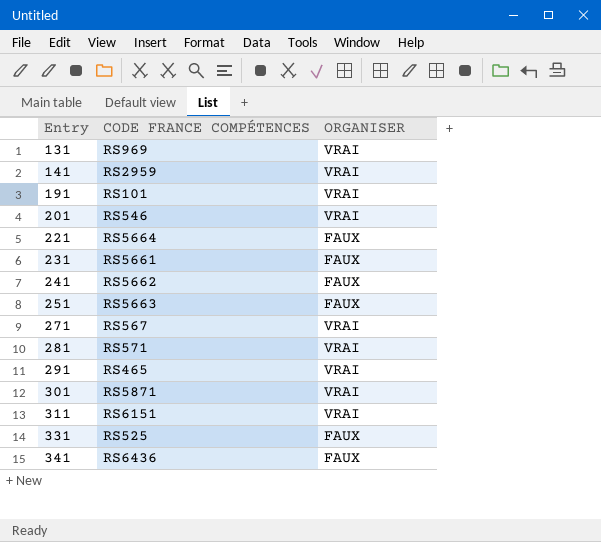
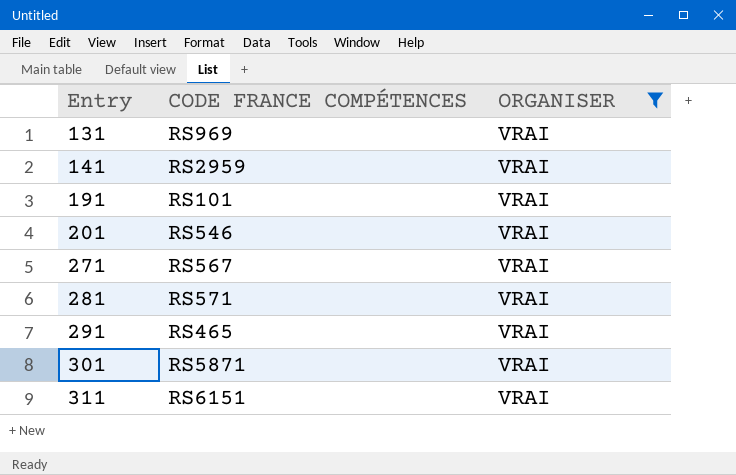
filter: none -> ORGANISER = VRAI

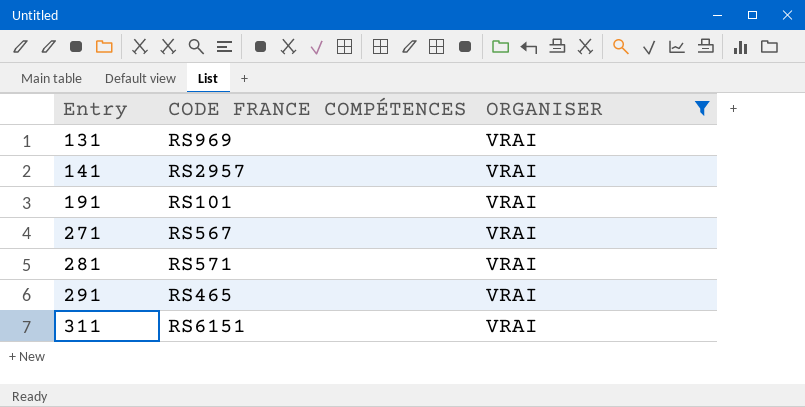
row 201: RS546 | VRAI -> none
row 301: RS5871 | VRAI -> none
141 | CODE FRANCE COMPÉTENCES: RS2959 -> RS2957

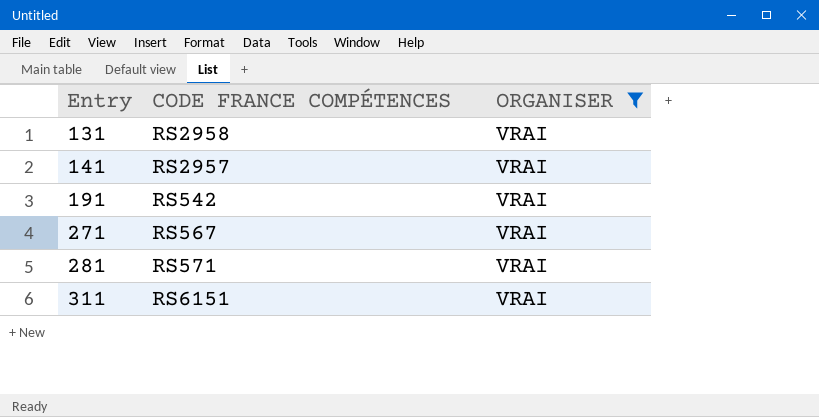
row 291: RS465 | VRAI -> none
131 | CODE FRANCE COMPÉTENCES: RS969 -> RS2958
191 | CODE FRANCE COMPÉTENCES: RS101 -> RS542

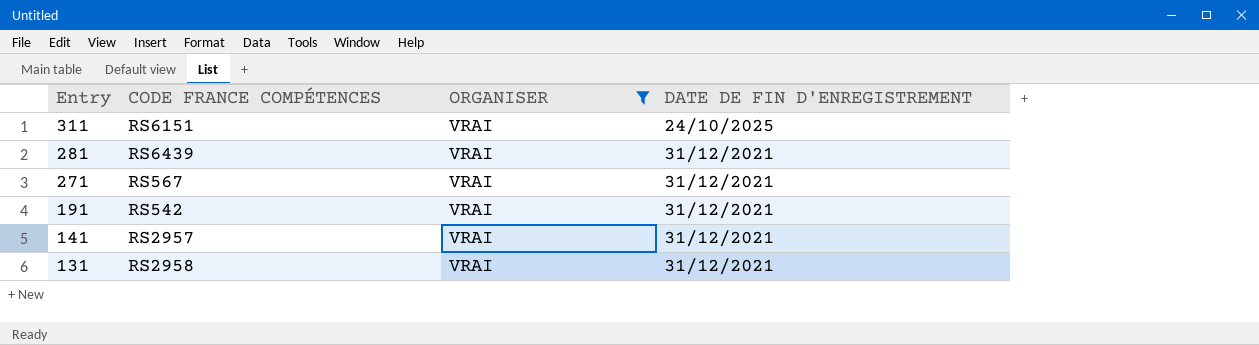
row order: Entry ascending -> Entry descending
column DATE DE FIN D'ENREGISTREMENT | position: none -> 4
281 | CODE FRANCE COMPÉTENCES: RS571 -> RS6439

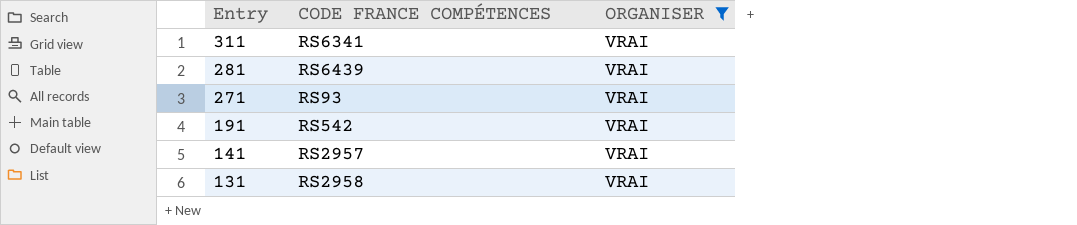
column DATE DE FIN D'ENREGISTREMENT | position: 4 -> none
311 | CODE FRANCE COMPÉTENCES: RS6151 -> RS6341
271 | CODE FRANCE COMPÉTENCES: RS567 -> RS93

